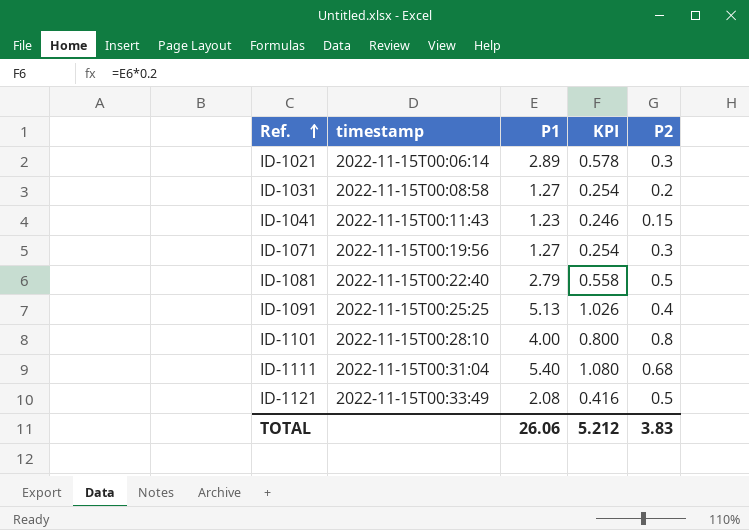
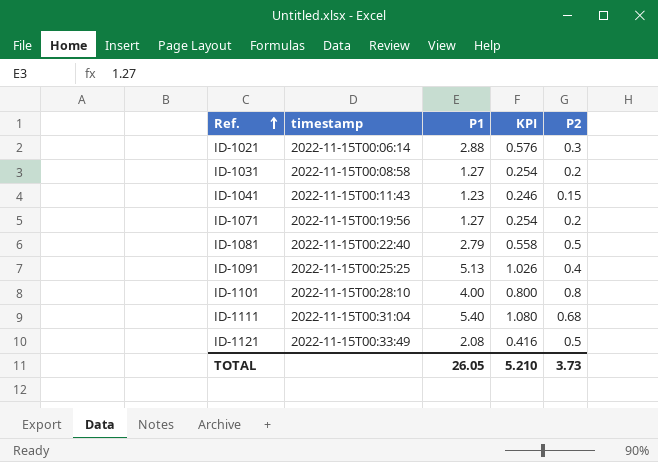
ID-1021 | P1: 2.89 -> 2.88
ID-1021 | KPI: 0.578 -> 0.576
ID-1071 | P2: 0.3 -> 0.2
TOTAL | P1: 26.06 -> 26.05
TOTAL | KPI: 5.212 -> 5.210
TOTAL | P2: 3.83 -> 3.73

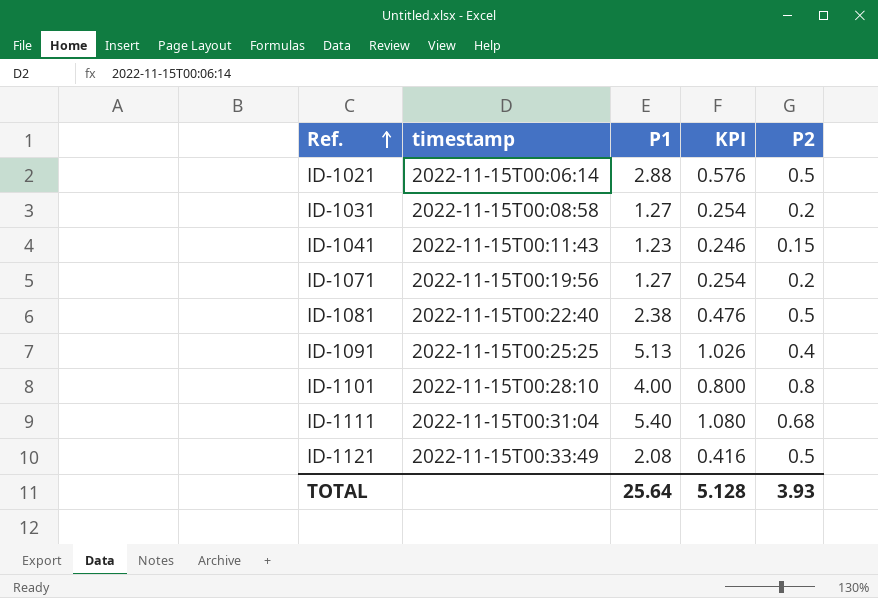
ID-1021 | P2: 0.3 -> 0.5
ID-1081 | P1: 2.79 -> 2.38
ID-1081 | KPI: 0.558 -> 0.476
TOTAL | P1: 26.05 -> 25.64
TOTAL | KPI: 5.210 -> 5.128
TOTAL | P2: 3.73 -> 3.93

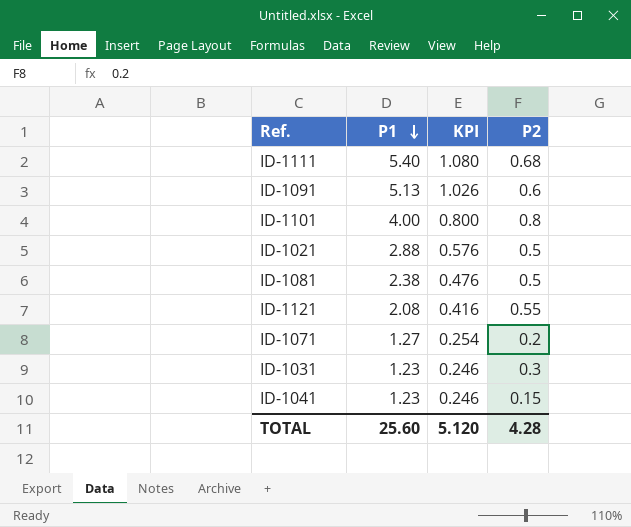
row order: Ref. ascending -> P1 descending
column timestamp | position: 2 -> none
ID-1091 | P2: 0.4 -> 0.6
ID-1121 | P2: 0.5 -> 0.55
ID-1031 | P1: 1.27 -> 1.23
ID-1031 | KPI: 0.254 -> 0.246
ID-1031 | P2: 0.2 -> 0.3
TOTAL | P1: 25.64 -> 25.60
TOTAL | KPI: 5.128 -> 5.120
TOTAL | P2: 3.93 -> 4.28

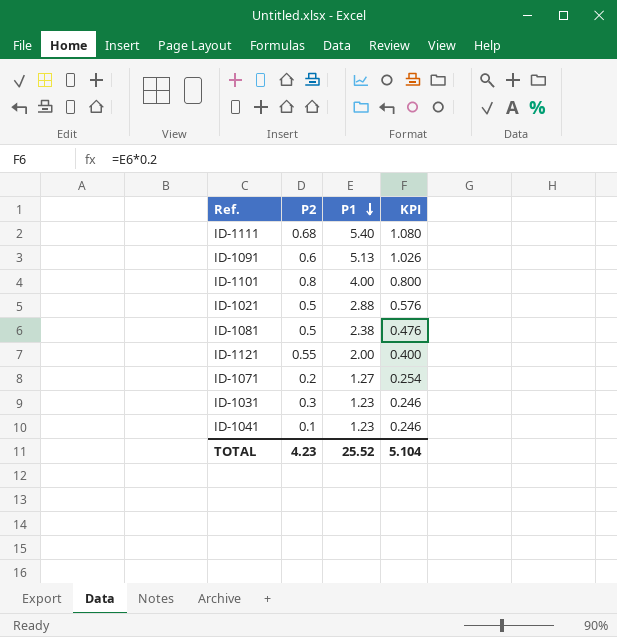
column P2 | position: 4 -> 2
ID-1121 | P1: 2.08 -> 2.00
ID-1121 | KPI: 0.416 -> 0.400
ID-1041 | P2: 0.15 -> 0.1
TOTAL | P2: 4.28 -> 4.23
TOTAL | P1: 25.60 -> 25.52
TOTAL | KPI: 5.120 -> 5.104

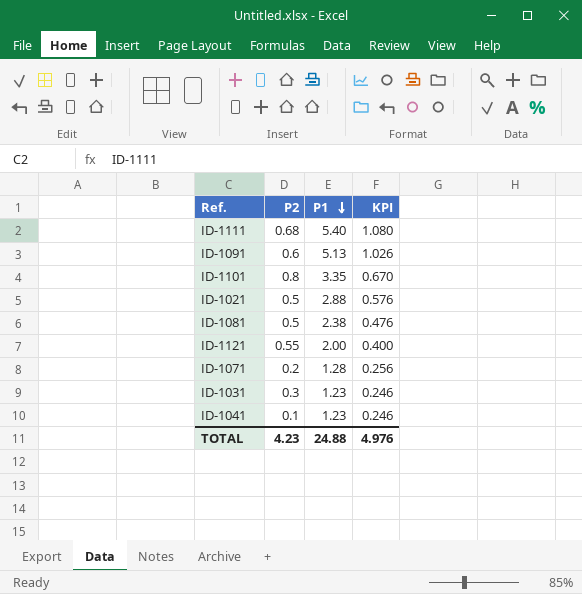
ID-1101 | P1: 4.00 -> 3.35
ID-1101 | KPI: 0.800 -> 0.670
ID-1071 | P1: 1.27 -> 1.28
ID-1071 | KPI: 0.254 -> 0.256
TOTAL | P1: 25.52 -> 24.88
TOTAL | KPI: 5.104 -> 4.976

